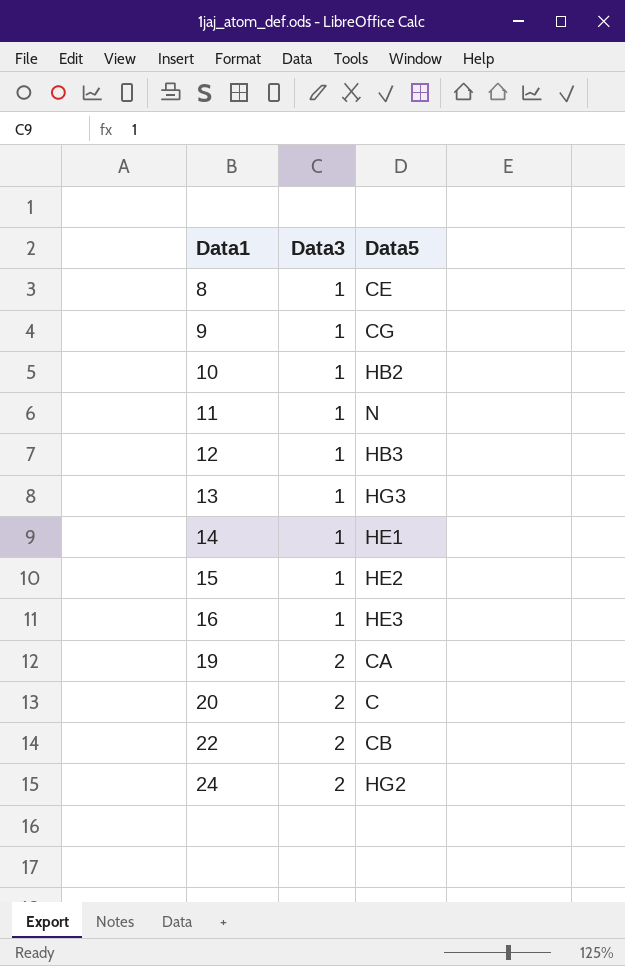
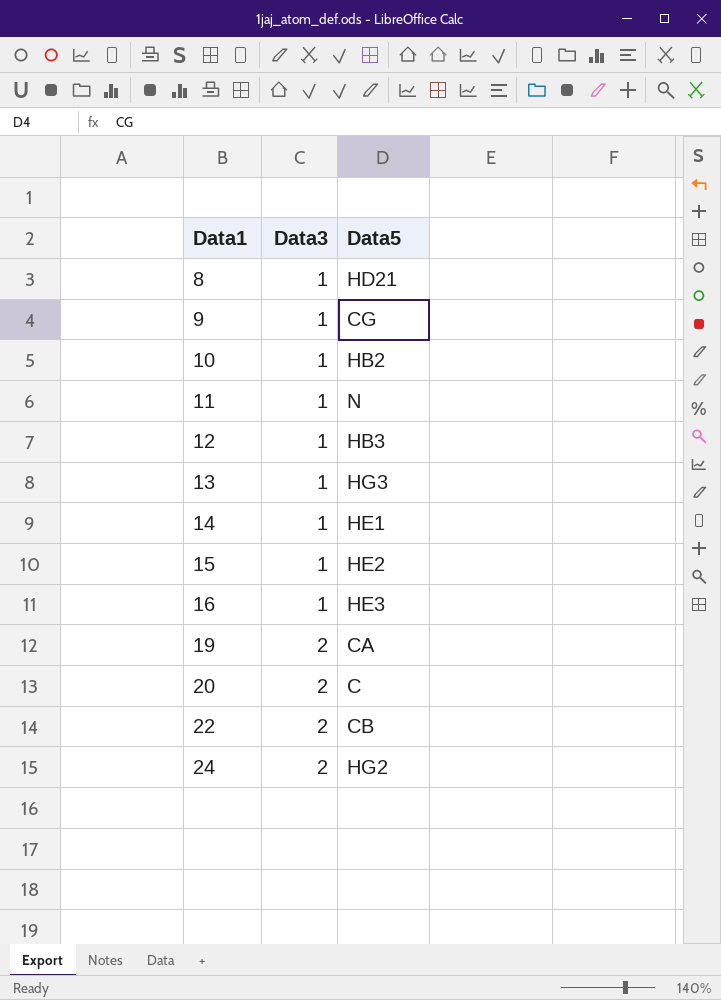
8 | Data5: CE -> HD21

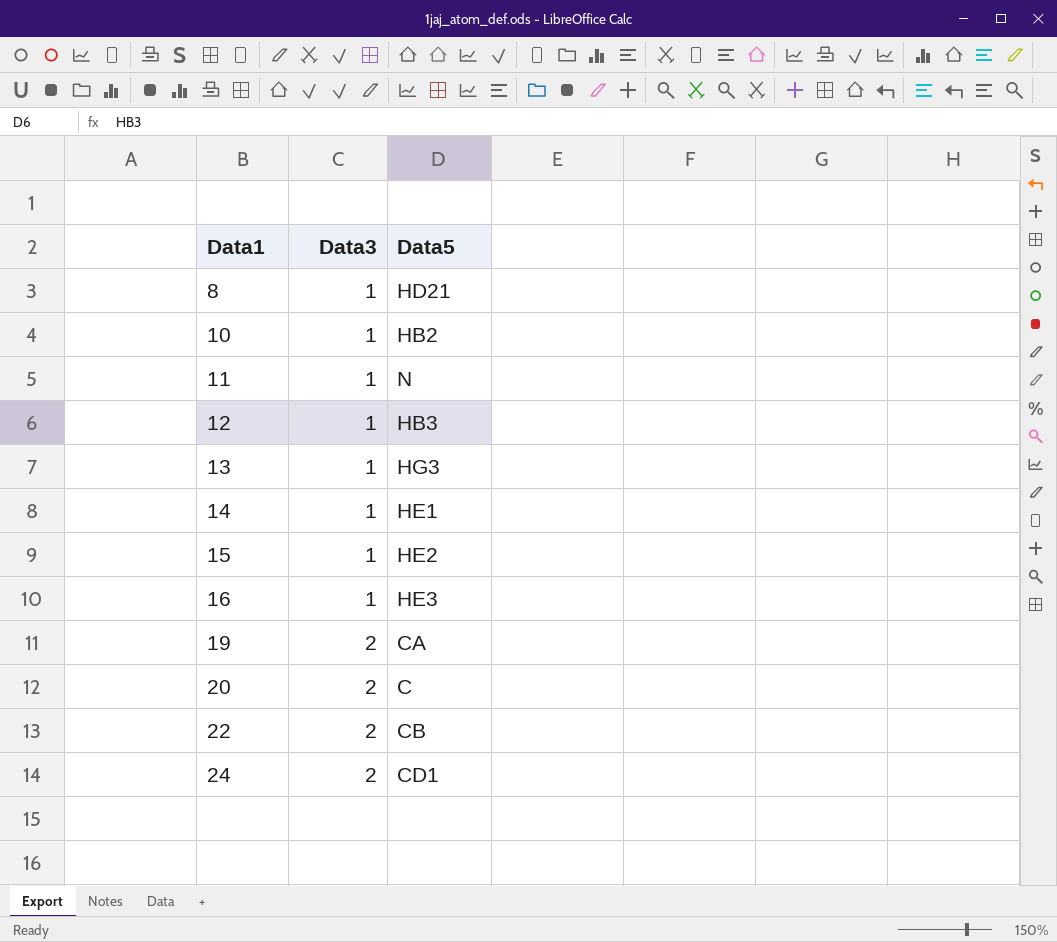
row 9: 1 | CG -> none
24 | Data5: HG2 -> CD1

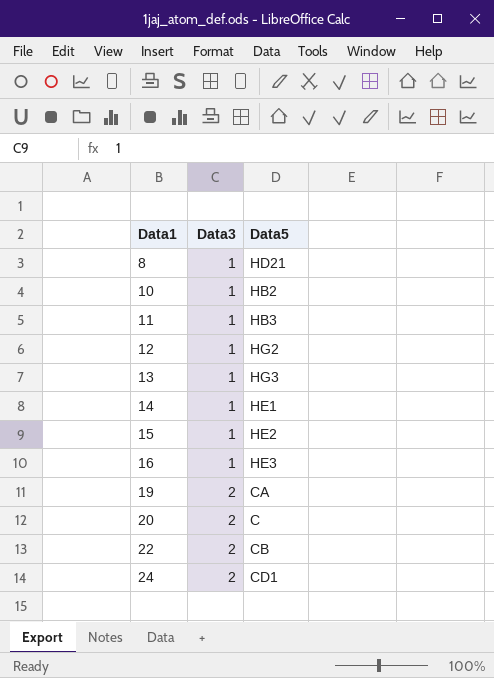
11 | Data5: N -> HB3
12 | Data5: HB3 -> HG2

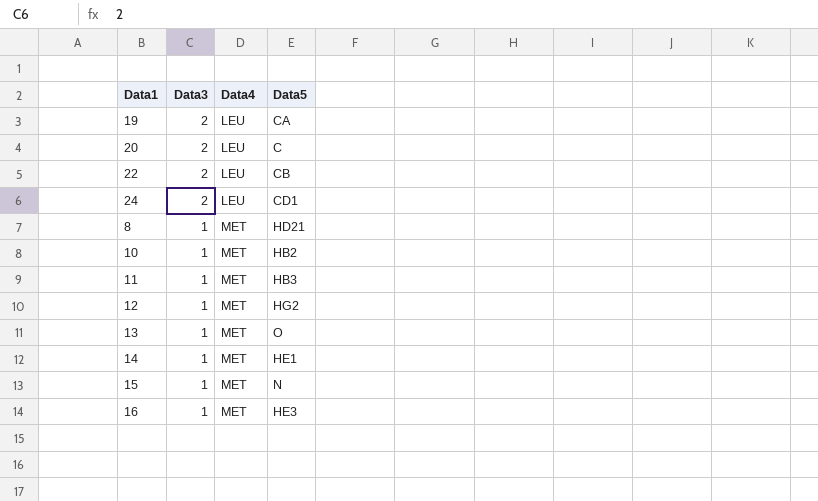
row order: Data1 ascending -> Data3 descending
column Data4 | position: none -> 3
13 | Data5: HG3 -> O
15 | Data5: HE2 -> N

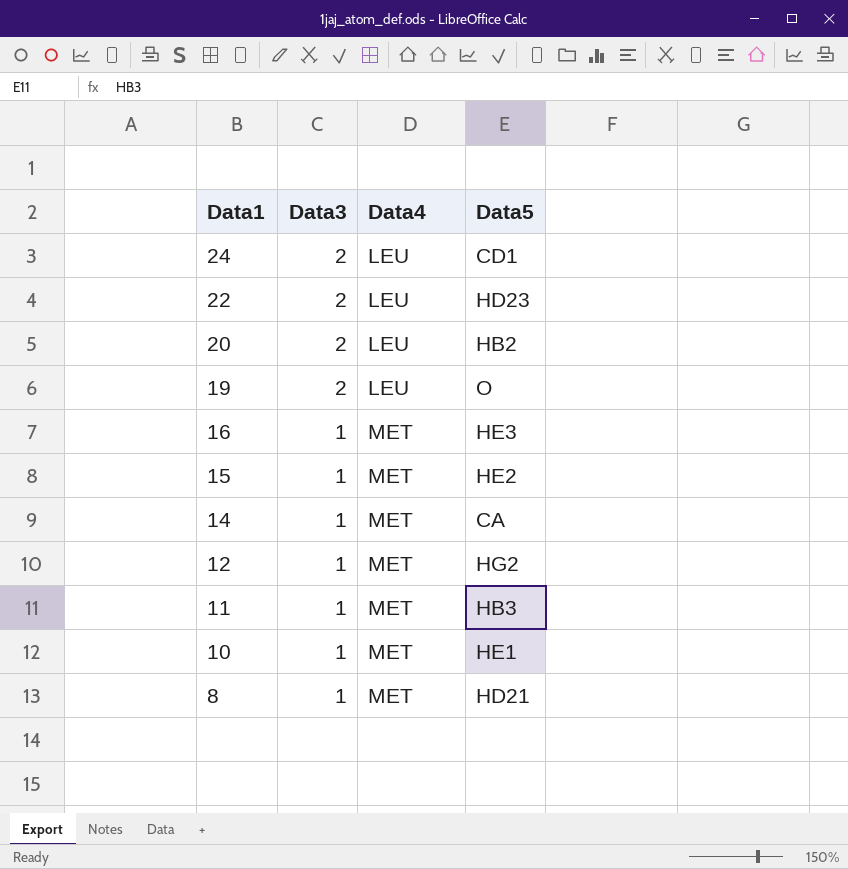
row order: Data3 descending -> Data1 descending
row 13: 1 | MET | O -> none
22 | Data5: CB -> HD23
20 | Data5: C -> HB2
19 | Data5: CA -> O
15 | Data5: N -> HE2
14 | Data5: HE1 -> CA
10 | Data5: HB2 -> HE1

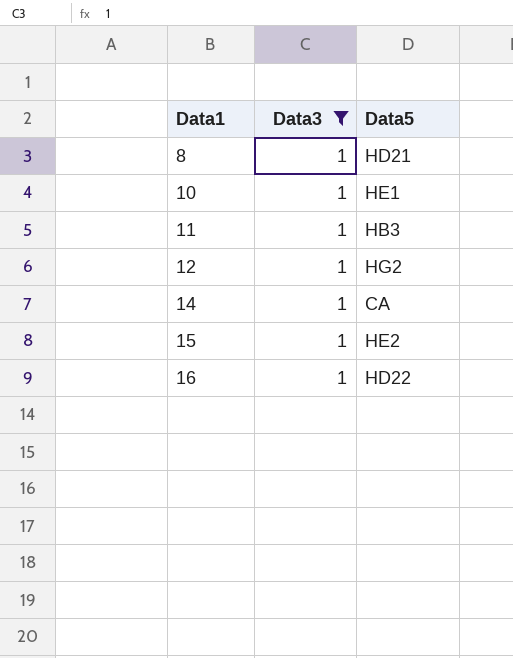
filter: none -> Data3 = 1
row order: Data1 descending -> Data1 ascending
column Data4 | position: 3 -> none
16 | Data5: HE3 -> HD22

